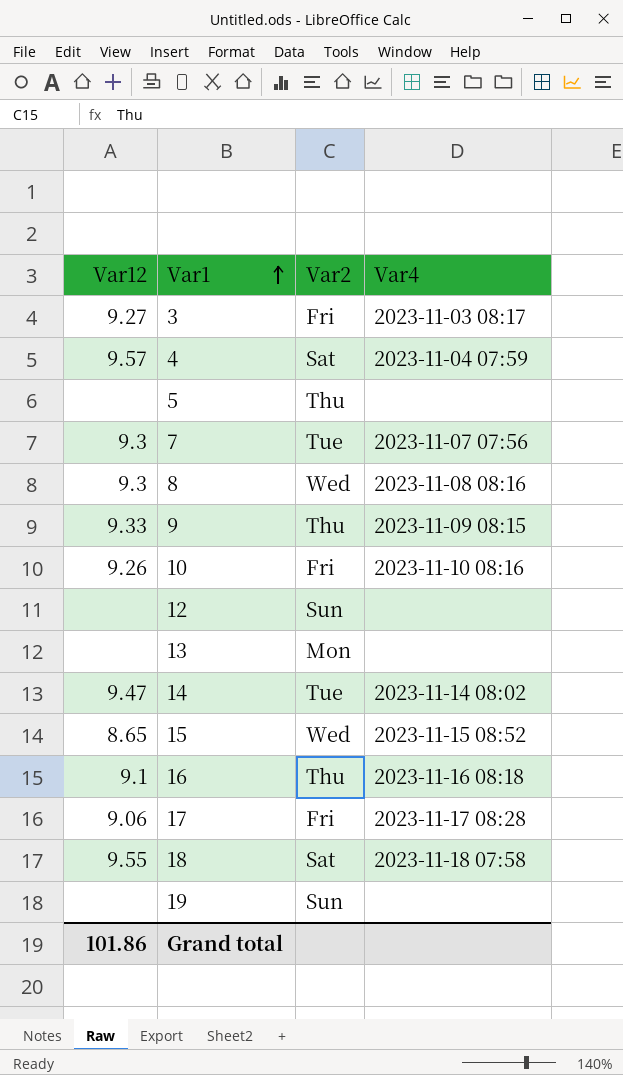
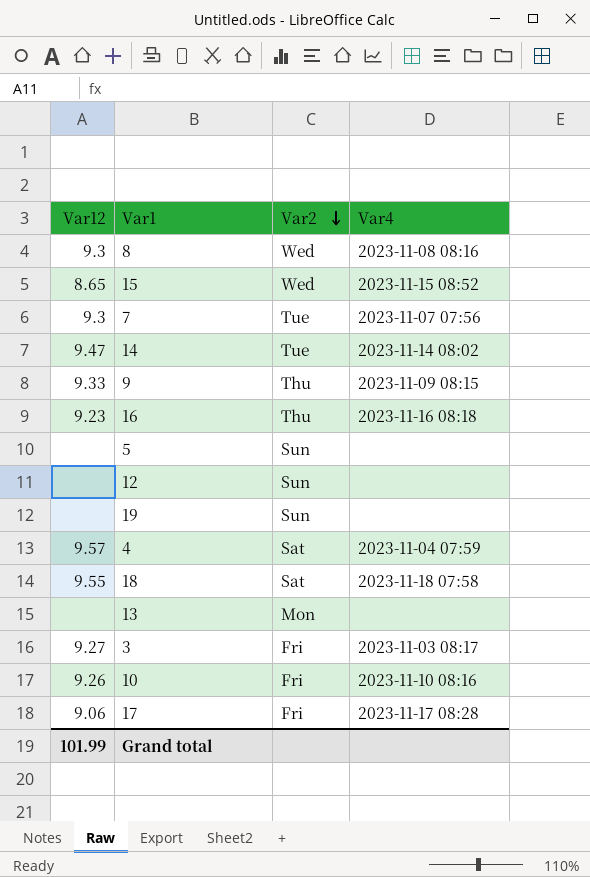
row order: Var1 ascending -> Var2 descending
16 | Var12: 9.1 -> 9.23
5 | Var2: Thu -> Sun
Grand total | Var12: 101.86 -> 101.99

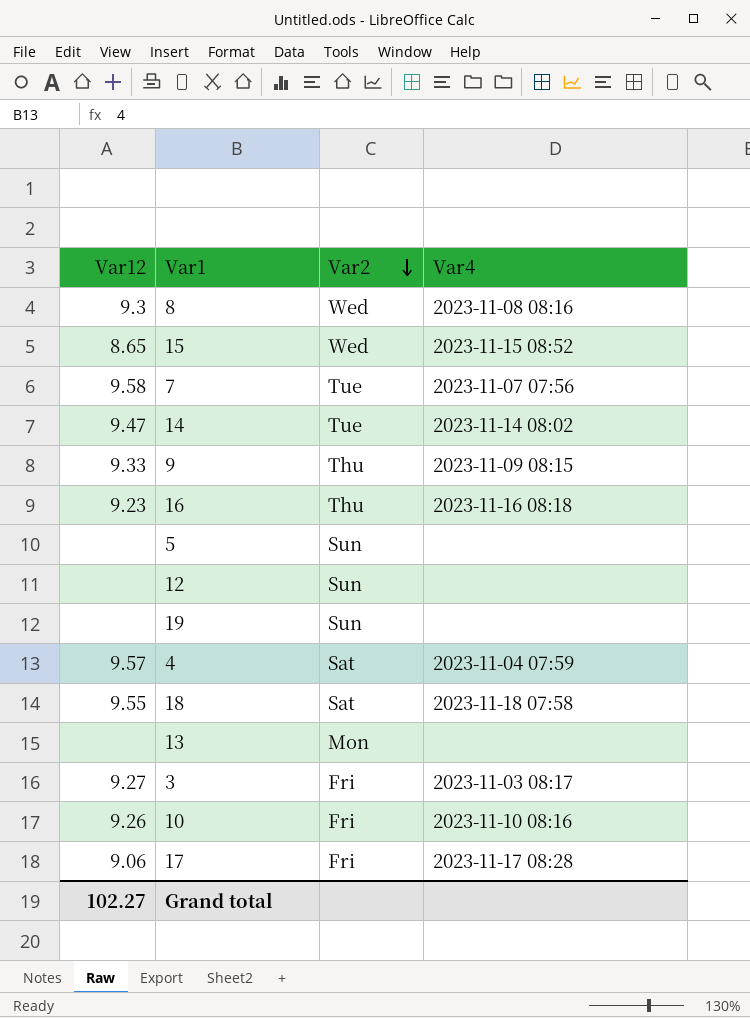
7 | Var12: 9.3 -> 9.58
Grand total | Var12: 101.99 -> 102.27

